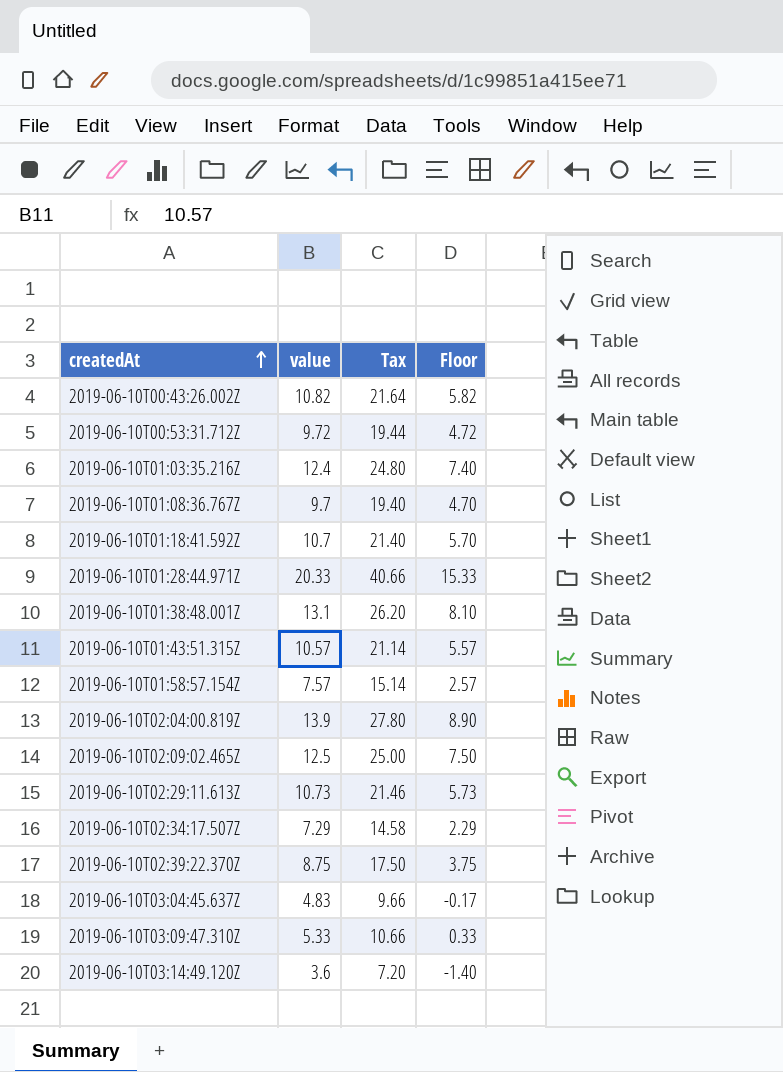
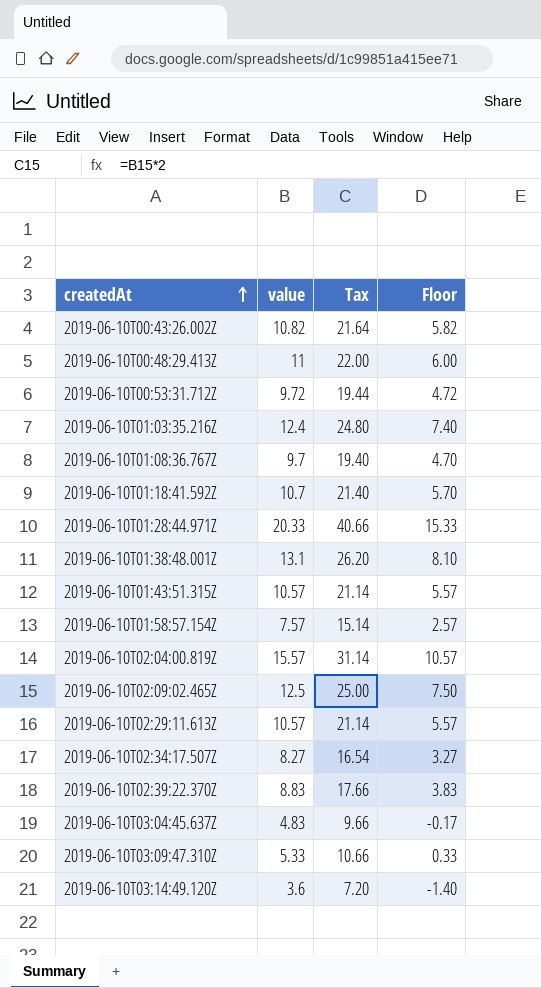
row 2019-06-10T00:48:29.413Z: none -> 11 | 22.00 | 6.00
2019-06-10T02:04:00.819Z | value: 13.9 -> 15.57
2019-06-10T02:04:00.819Z | Tax: 27.80 -> 31.14
2019-06-10T02:04:00.819Z | Floor: 8.90 -> 10.57
2019-06-10T02:29:11.613Z | value: 10.73 -> 10.57
2019-06-10T02:29:11.613Z | Tax: 21.46 -> 21.14
2019-06-10T02:29:11.613Z | Floor: 5.73 -> 5.57
2019-06-10T02:34:17.507Z | value: 7.29 -> 8.27
2019-06-10T02:34:17.507Z | Tax: 14.58 -> 16.54
2019-06-10T02:34:17.507Z | Floor: 2.29 -> 3.27
2019-06-10T02:39:22.370Z | value: 8.75 -> 8.83
2019-06-10T02:39:22.370Z | Tax: 17.50 -> 17.66
2019-06-10T02:39:22.370Z | Floor: 3.75 -> 3.83

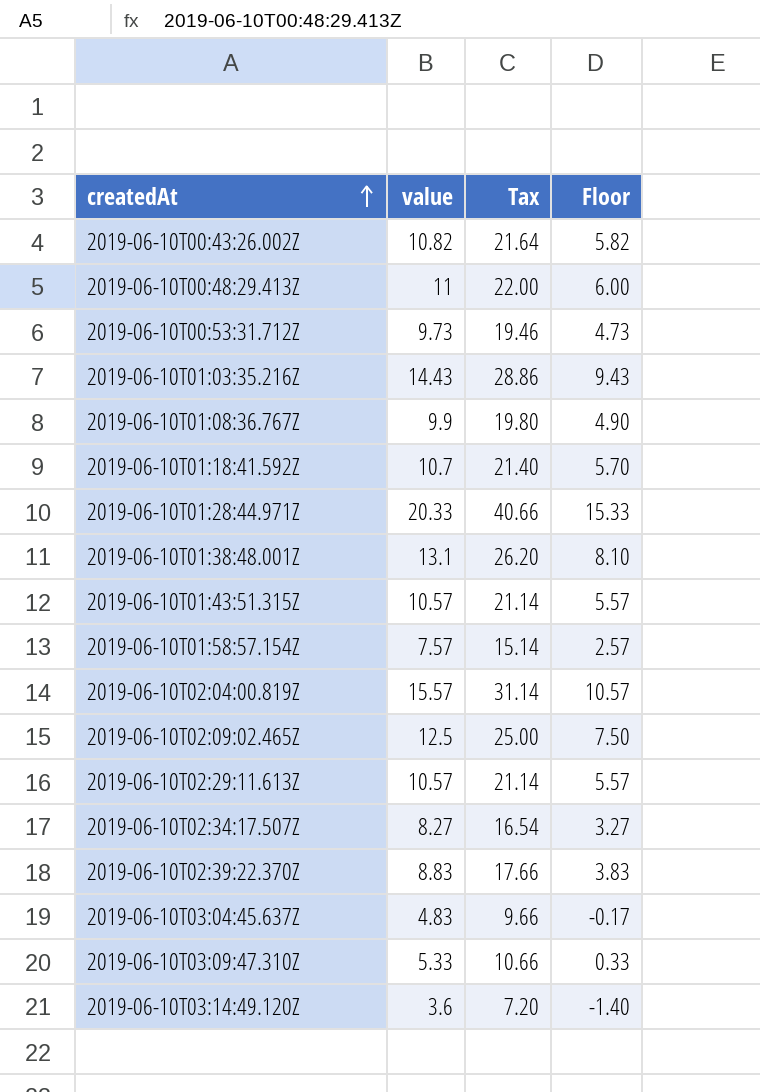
2019-06-10T00:53:31.712Z | value: 9.72 -> 9.73
2019-06-10T00:53:31.712Z | Tax: 19.44 -> 19.46
2019-06-10T00:53:31.712Z | Floor: 4.72 -> 4.73
2019-06-10T01:03:35.216Z | value: 12.4 -> 14.43
2019-06-10T01:03:35.216Z | Tax: 24.80 -> 28.86
2019-06-10T01:03:35.216Z | Floor: 7.40 -> 9.43
2019-06-10T01:08:36.767Z | value: 9.7 -> 9.9
2019-06-10T01:08:36.767Z | Tax: 19.40 -> 19.80
2019-06-10T01:08:36.767Z | Floor: 4.70 -> 4.90

